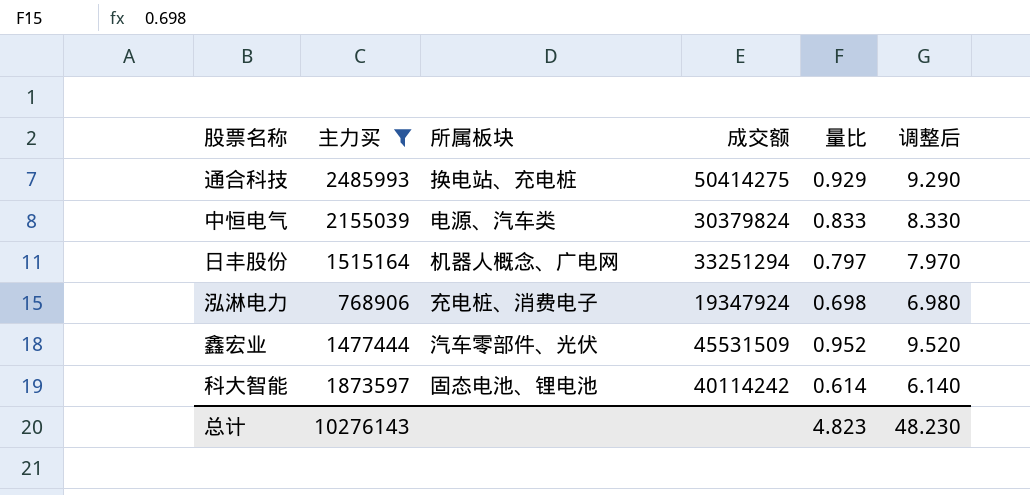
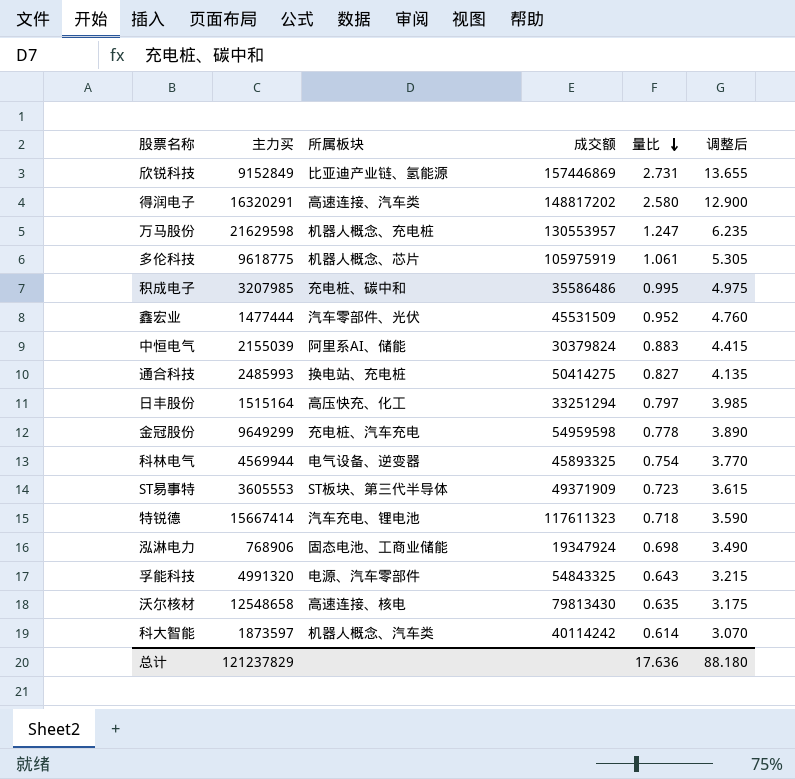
filter: 主力买 <= 2485993 -> none
row order: none -> 量比 descending
column 调整后 | formula: [量比] * 10 -> [量比] * 5
中恒电气 | 所属板块: 电源、汽车类 -> 阿里系AI、储能
中恒电气 | 量比: 0.833 -> 0.883
通合科技 | 量比: 0.929 -> 0.827
日丰股份 | 所属板块: 机器人概念、广电网 -> 高压快充、化工
泓淋电力 | 所属板块: 充电桩、消费电子 -> 固态电池、工商业储能
科大智能 | 所属板块: 固态电池、锂电池 -> 机器人概念、汽车类
总计 | 主力买: 10276143 -> 121237829
总计 | 量比: 4.823 -> 17.636
总计 | 调整后: 48.230 -> 88.180

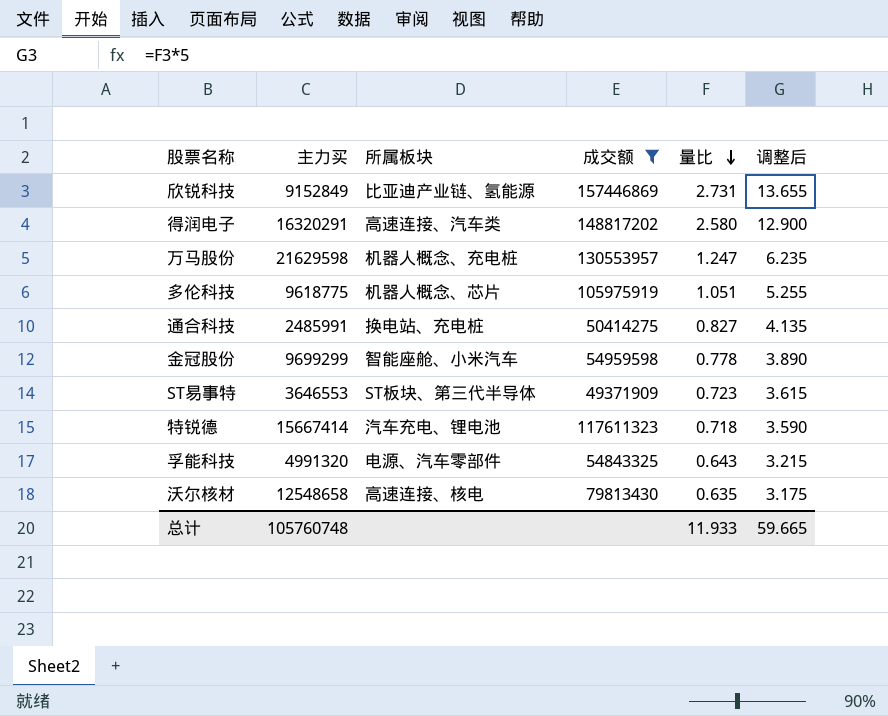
filter: none -> 成交额 >= 49371909
多伦科技 | 量比: 1.061 -> 1.051
多伦科技 | 调整后: 5.305 -> 5.255
通合科技 | 主力买: 2485993 -> 2485991
金冠股份 | 主力买: 9649299 -> 9699299
金冠股份 | 所属板块: 充电桩、汽车充电 -> 智能座舱、小米汽车
ST易事特 | 主力买: 3605553 -> 3646553
总计 | 主力买: 121237829 -> 105760748
总计 | 量比: 17.636 -> 11.933
总计 | 调整后: 88.180 -> 59.665

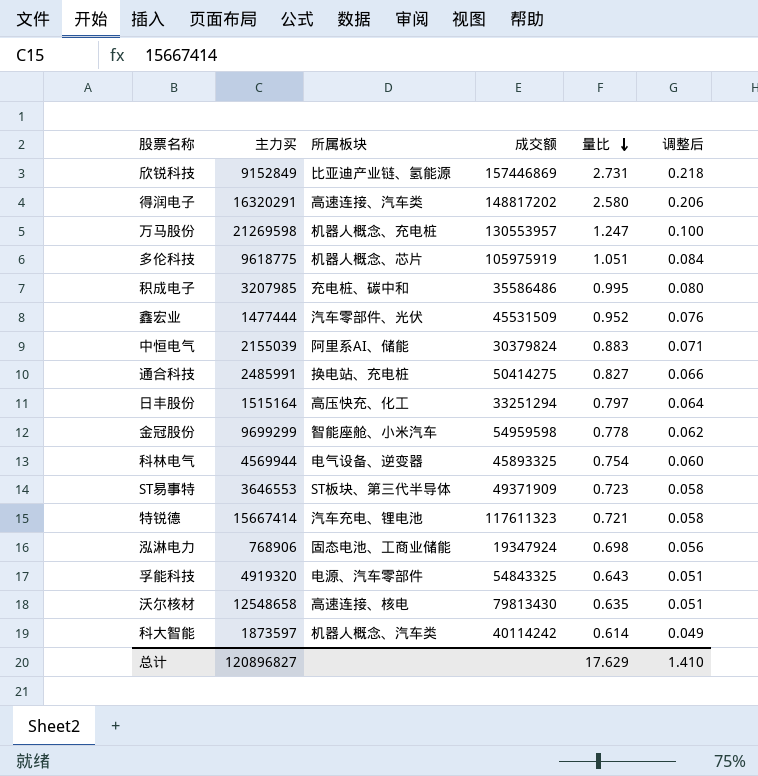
filter: 成交额 >= 49371909 -> none
column 调整后 | formula: [量比] * 5 -> [量比] * 0.08
万马股份 | 主力买: 21629598 -> 21269598
特锐德 | 量比: 0.718 -> 0.721
孚能科技 | 主力买: 4991320 -> 4919320
总计 | 主力买: 105760748 -> 120896827
总计 | 量比: 11.933 -> 17.629
总计 | 调整后: 59.665 -> 1.410

